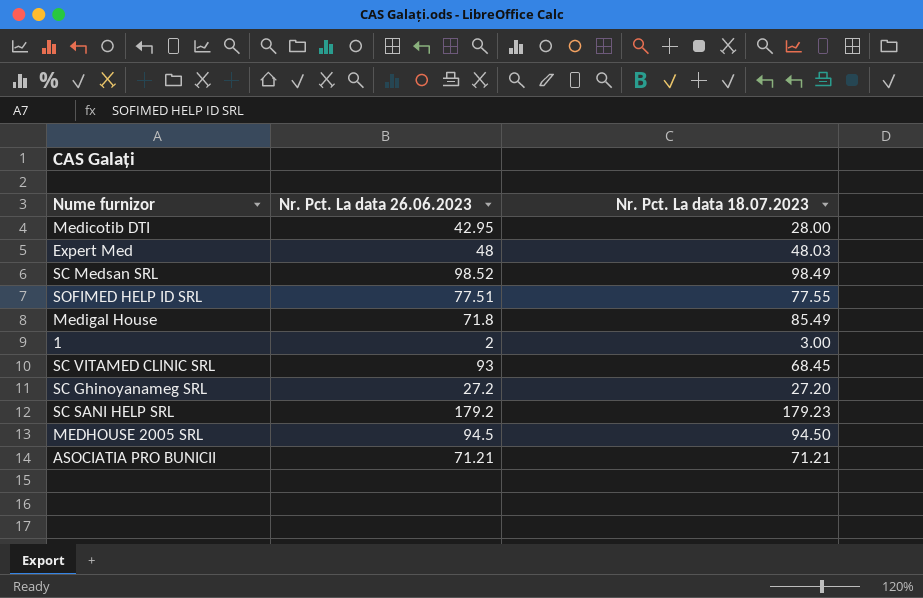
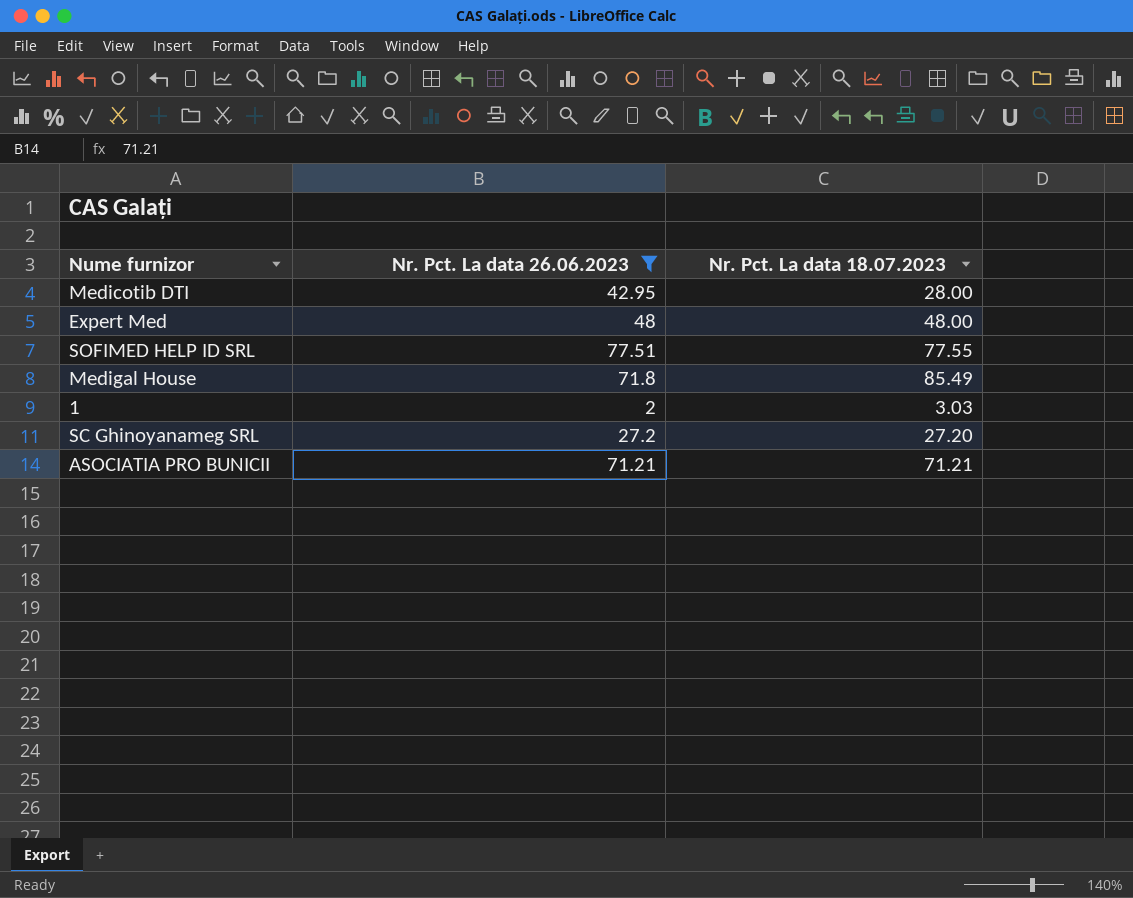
filter: none -> Nr. Pct. La data 26.06.2023 <= 77.51
Expert Med | Nr. Pct. La data 18.07.2023: 48.03 -> 48.00
1 | Nr. Pct. La data 18.07.2023: 3.00 -> 3.03

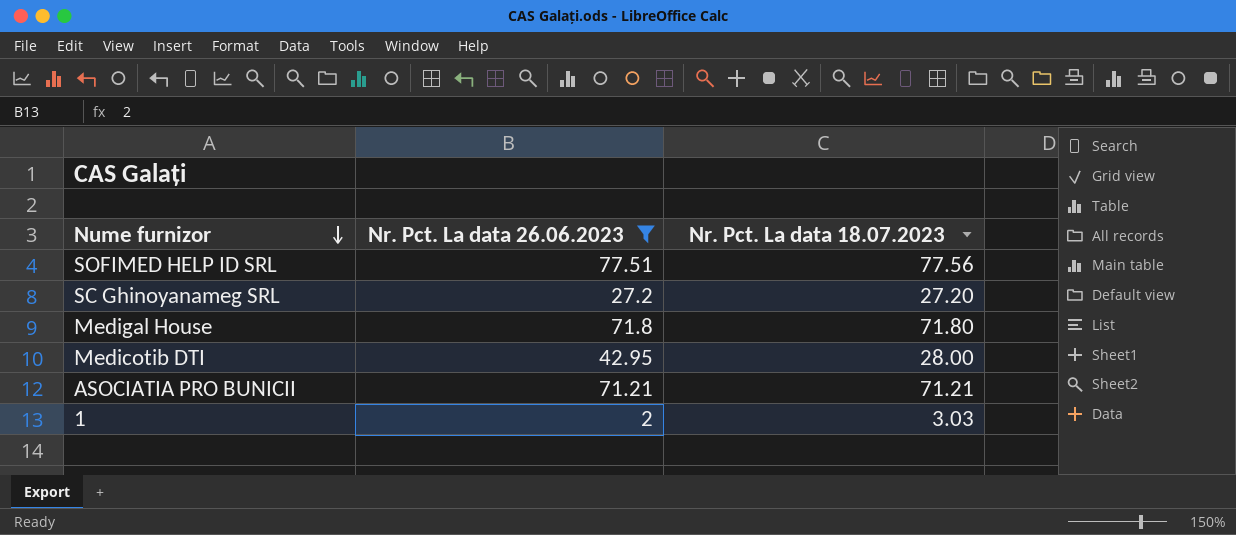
row order: none -> Nume furnizor descending
row Expert Med: 48 | 48.00 -> none
SOFIMED HELP ID SRL | Nr. Pct. La data 18.07.2023: 77.55 -> 77.56
Medigal House | Nr. Pct. La data 18.07.2023: 85.49 -> 71.80

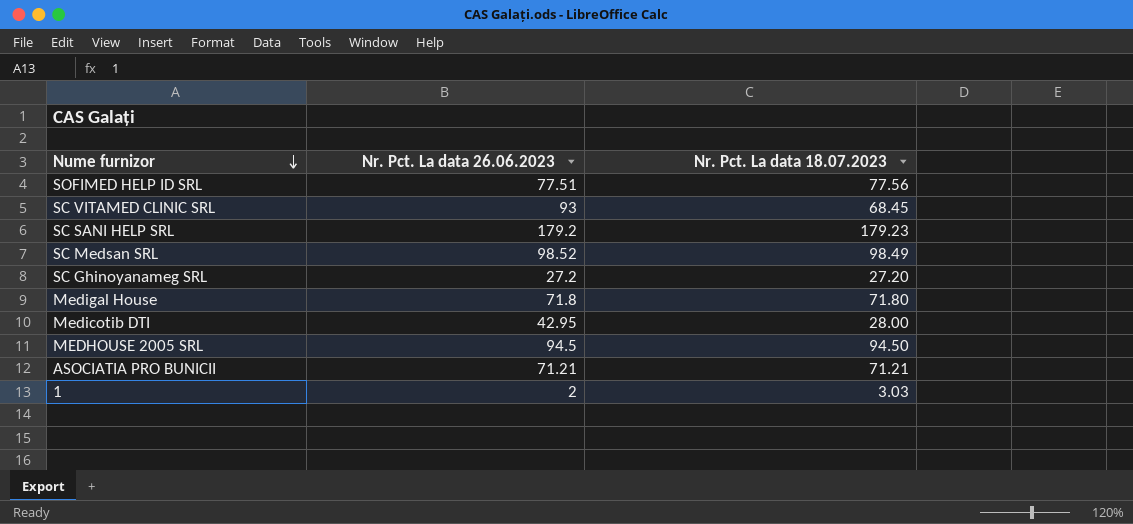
filter: Nr. Pct. La data 26.06.2023 <= 77.51 -> none

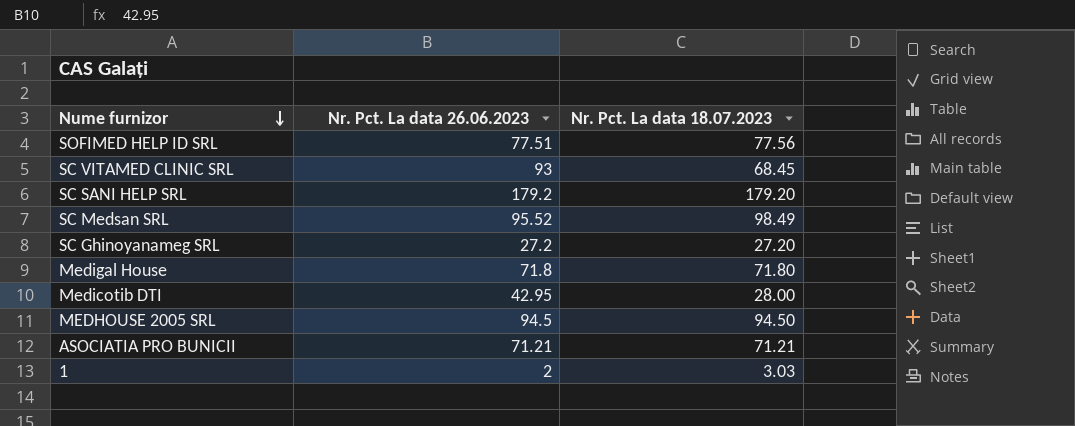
SC SANI HELP SRL | Nr. Pct. La data 18.07.2023: 179.23 -> 179.20
SC Medsan SRL | Nr. Pct. La data 26.06.2023: 98.52 -> 95.52

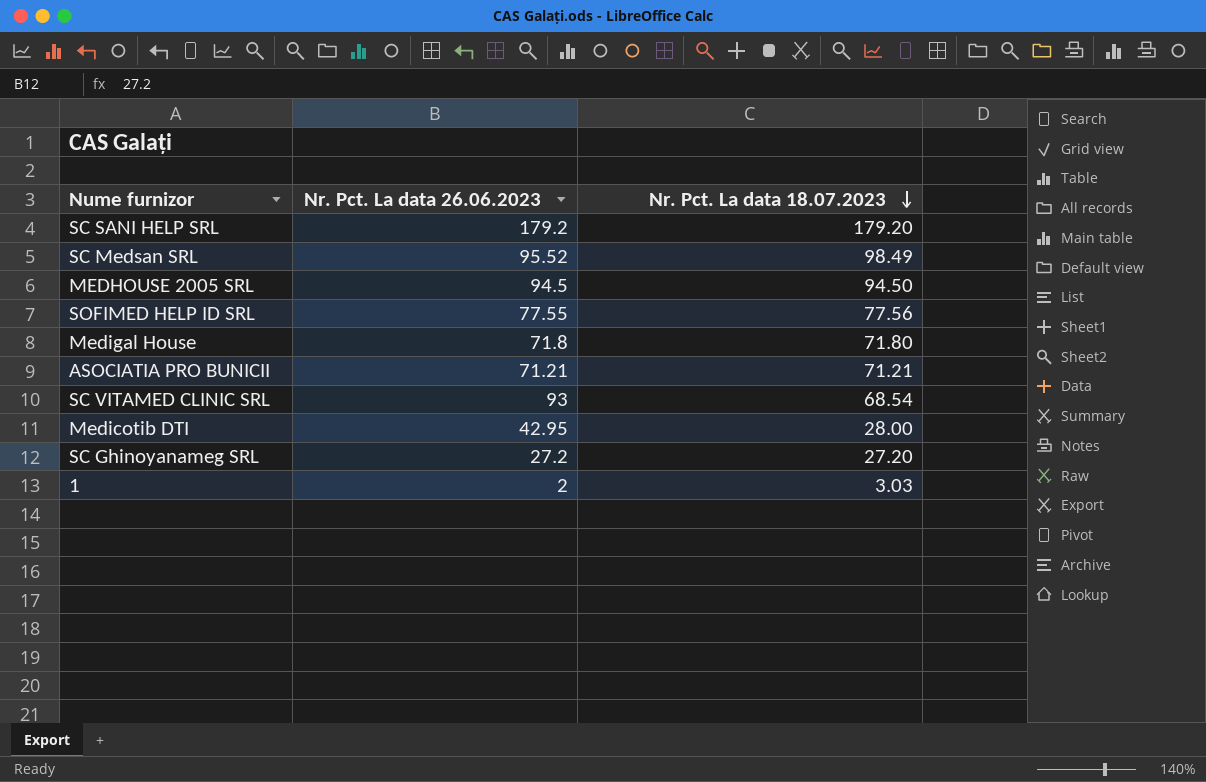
row order: Nume furnizor descending -> Nr. Pct. La data 18.07.2023 descending
SOFIMED HELP ID SRL | Nr. Pct. La data 26.06.2023: 77.51 -> 77.55
SC VITAMED CLINIC SRL | Nr. Pct. La data 18.07.2023: 68.45 -> 68.54

